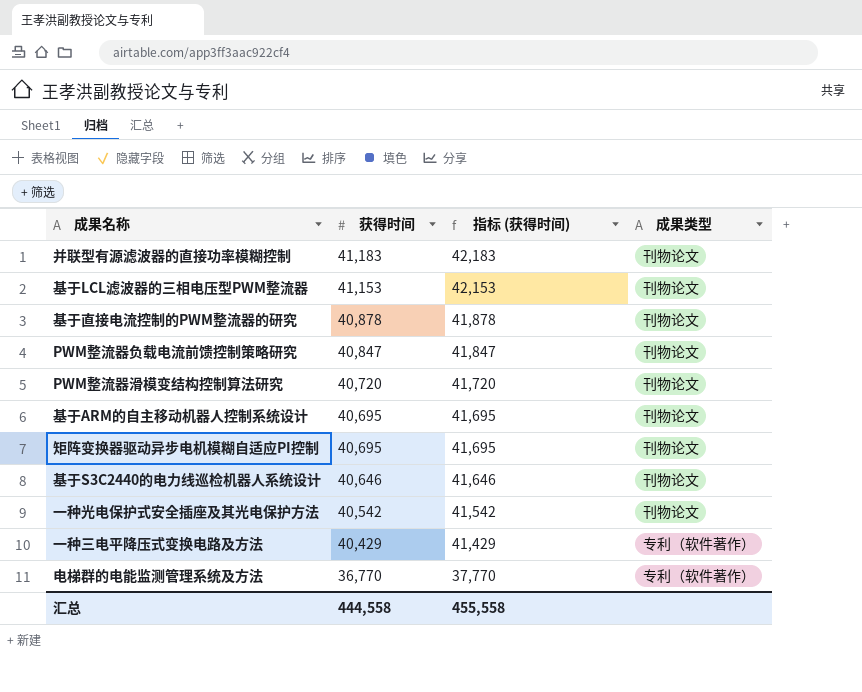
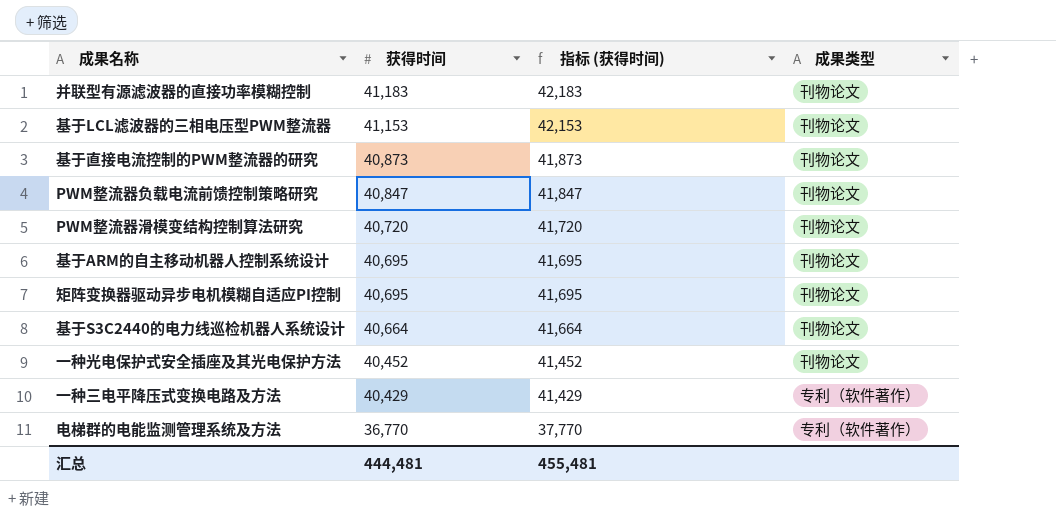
基于直接电流控制的PWM整流器的研究 | 获得时间: 40,878 -> 40,873
基于直接电流控制的PWM整流器的研究 | 指标 (获得时间): 41,878 -> 41,873
基于S3C2440的电力线巡检机器人系统设计 | 获得时间: 40,646 -> 40,664
基于S3C2440的电力线巡检机器人系统设计 | 指标 (获得时间): 41,646 -> 41,664
一种光电保护式安全插座及其光电保护方法 | 获得时间: 40,542 -> 40,452
一种光电保护式安全插座及其光电保护方法 | 指标 (获得时间): 41,542 -> 41,452
汇总 | 获得时间: 444,558 -> 444,481
汇总 | 指标 (获得时间): 455,558 -> 455,481

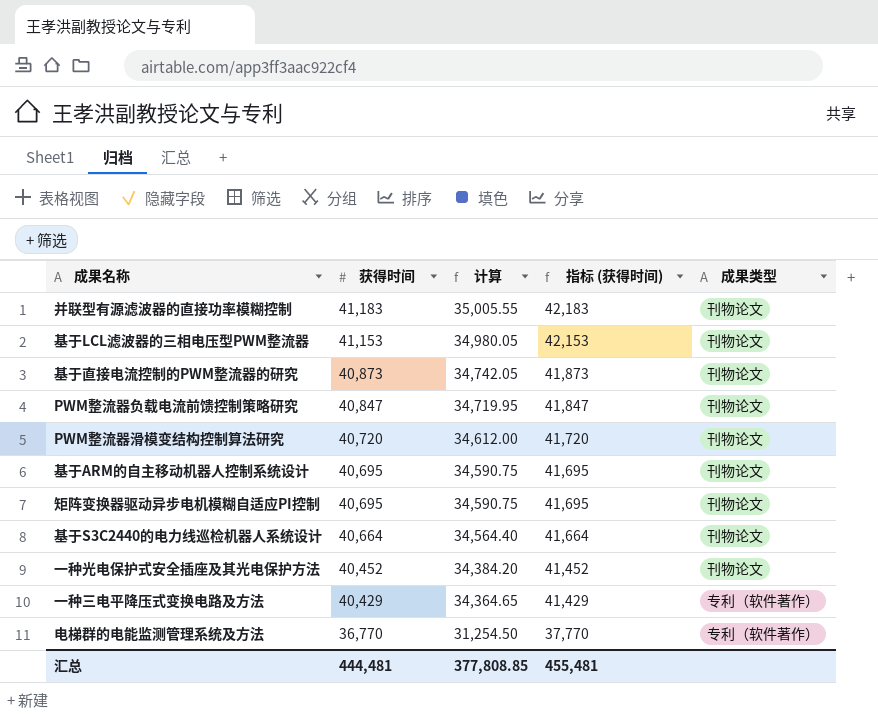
column 计算 | formula: none -> [获得时间] * 0.85

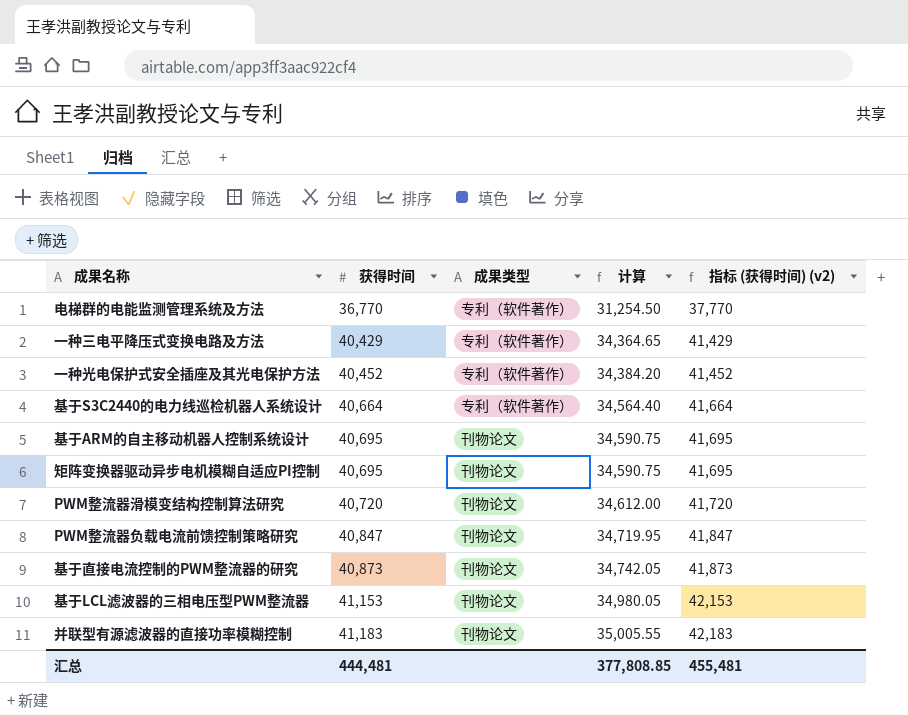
row order: 获得时间 descending -> 获得时间 ascending
column 成果类型 | position: 5 -> 3
column name: 指标 (获得时间) -> 指标 (获得时间) (v2)
一种光电保护式安全插座及其光电保护方法 | 成果类型: 刊物论文 -> 专利（软件著作）
基于S3C2440的电力线巡检机器人系统设计 | 成果类型: 刊物论文 -> 专利（软件著作）

